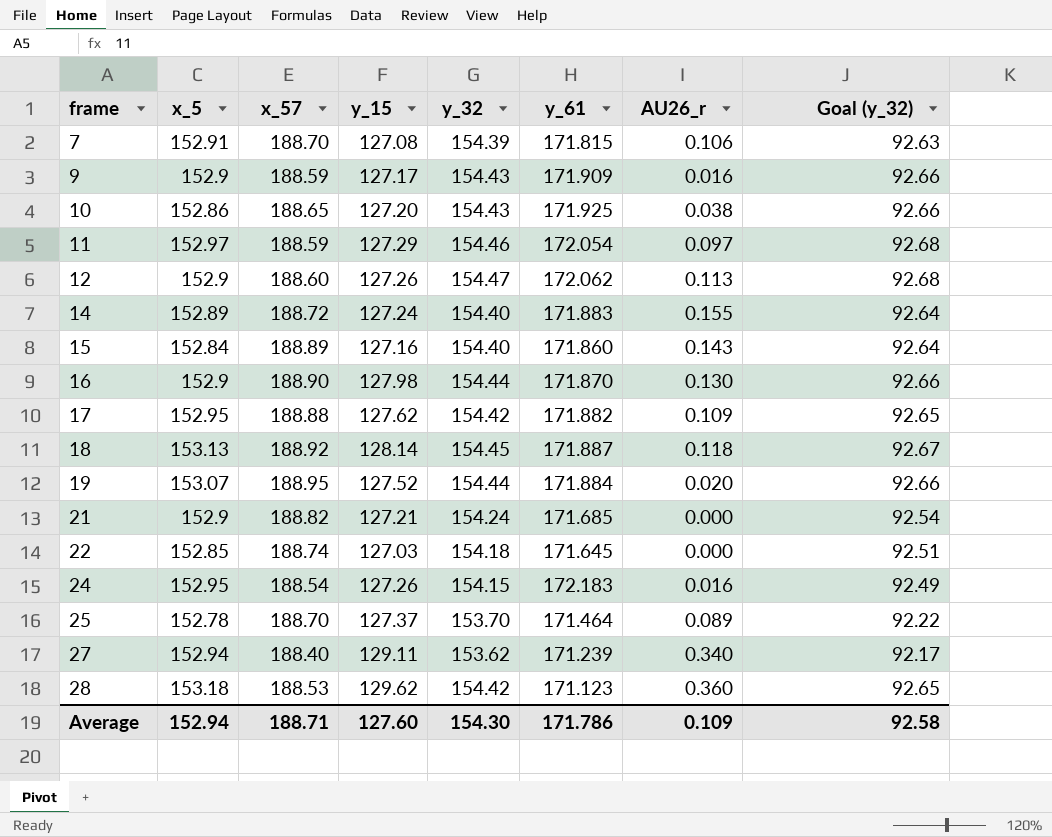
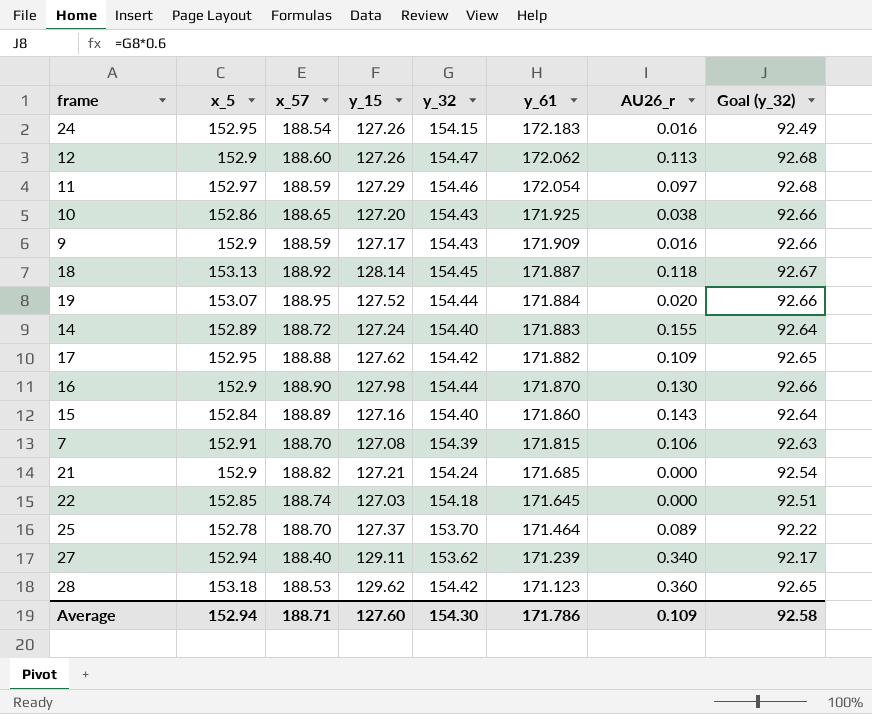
row order: frame ascending -> y_61 descending

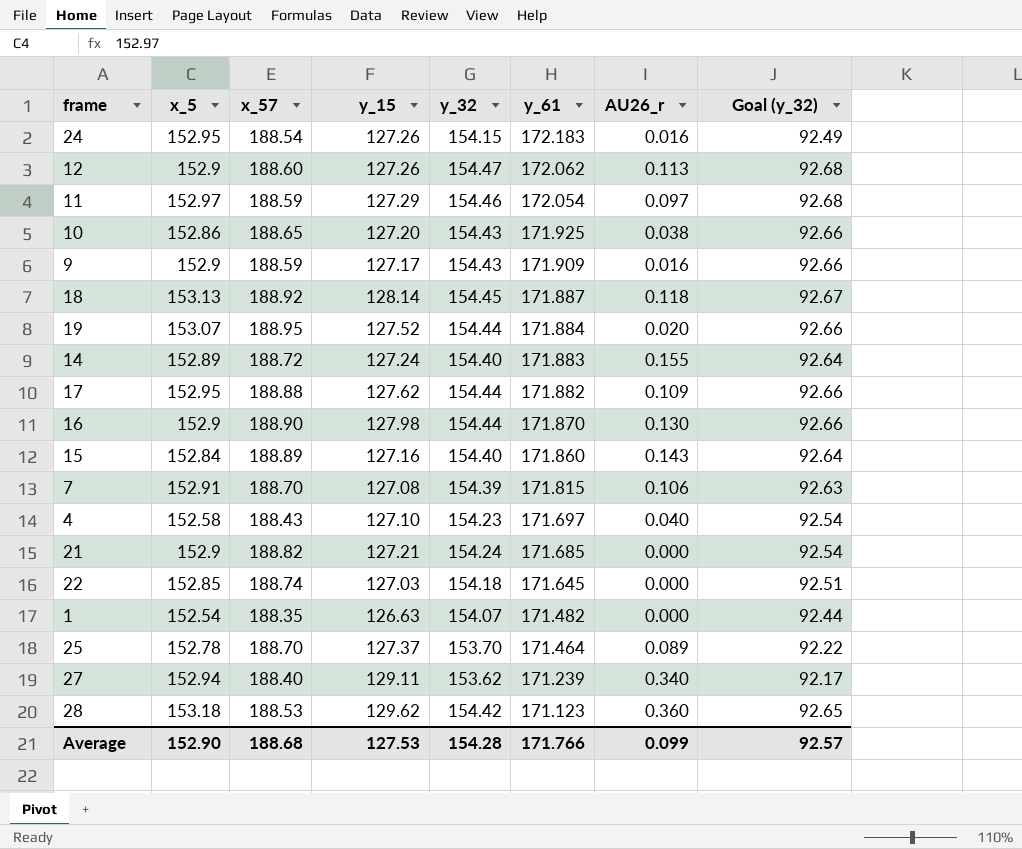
17 | y_32: 154.42 -> 154.44
17 | Goal (y_32): 92.65 -> 92.66
row 4: none -> 152.58 | 188.43 | 127.10 | 154.23 | 171.697 | 0.040 | 92.54
row 1: none -> 152.54 | 188.35 | 126.63 | 154.07 | 171.482 | 0.000 | 92.44
Average | x_5: 152.94 -> 152.90
Average | x_57: 188.71 -> 188.68
Average | y_15: 127.60 -> 127.53
Average | y_32: 154.30 -> 154.28
Average | y_61: 171.786 -> 171.766
Average | AU26_r: 0.109 -> 0.099
Average | Goal (y_32): 92.58 -> 92.57

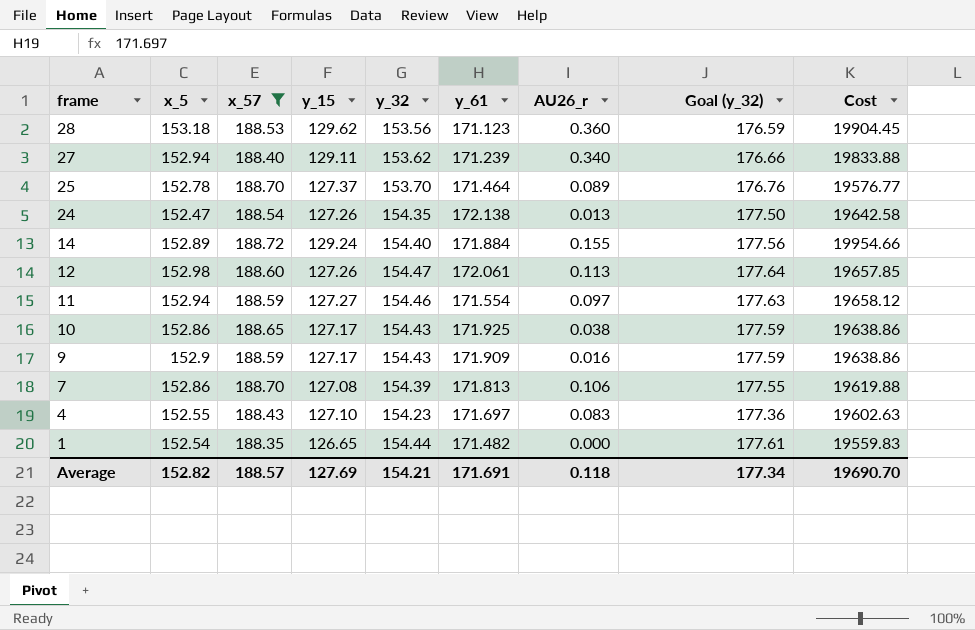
filter: none -> x_57 <= 188.72
row order: y_61 descending -> frame descending
column Goal (y_32) | formula: [y_32] * 0.6 -> [y_32] * 1.15
column Cost | formula: none -> [y_15] * [y_32]
28 | y_32: 154.42 -> 153.56
24 | x_5: 152.95 -> 152.47
24 | y_32: 154.15 -> 154.35
24 | y_61: 172.183 -> 172.138
24 | AU26_r: 0.016 -> 0.013
14 | y_15: 127.24 -> 129.24
14 | y_61: 171.883 -> 171.884
12 | x_5: 152.9 -> 152.98
12 | y_61: 172.062 -> 172.061
11 | x_5: 152.97 -> 152.94
11 | y_15: 127.29 -> 127.27
11 | y_61: 172.054 -> 171.554
10 | y_15: 127.20 -> 127.17
7 | x_5: 152.91 -> 152.86
7 | y_61: 171.815 -> 171.813
4 | x_5: 152.58 -> 152.55
4 | AU26_r: 0.040 -> 0.083
1 | y_15: 126.63 -> 126.65
1 | y_32: 154.07 -> 154.44
Average | x_5: 152.90 -> 152.82
Average | x_57: 188.68 -> 188.57
Average | y_15: 127.53 -> 127.69
Average | y_32: 154.28 -> 154.21
Average | y_61: 171.766 -> 171.691
Average | AU26_r: 0.099 -> 0.118
Average | Goal (y_32): 92.57 -> 177.34

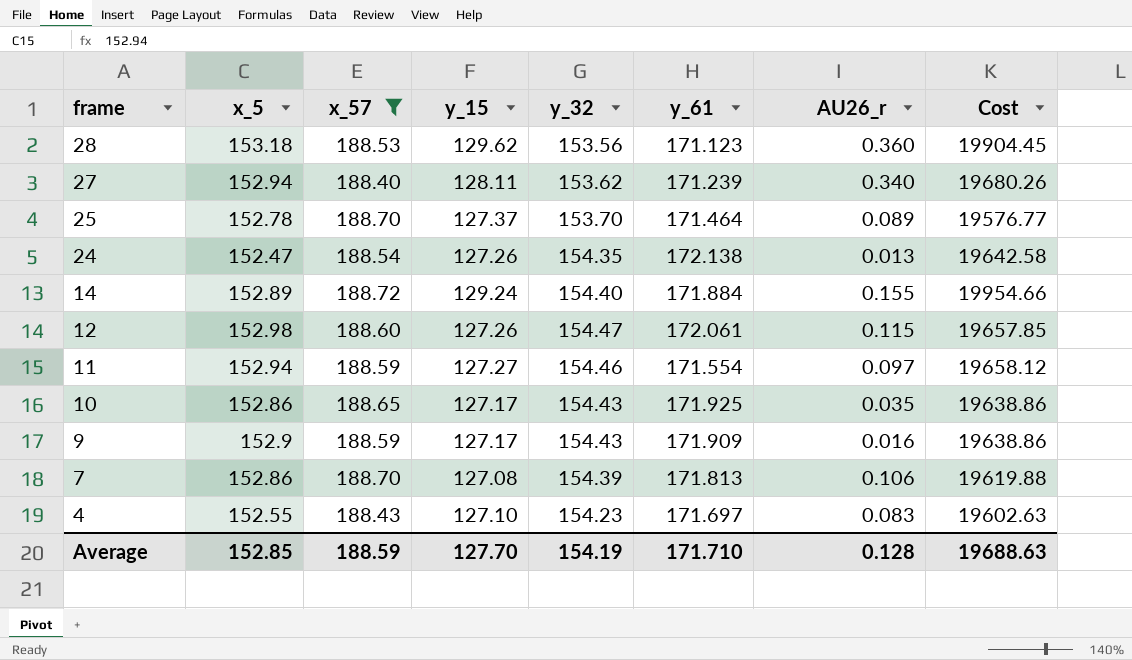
column Goal (y_32) | formula: [y_32] * 1.15 -> none
row 1: 152.54 | 188.35 | 126.65 | 154.44 | 171.482 | 0.000 | 177.61 | 19559.83 -> none
27 | y_15: 129.11 -> 128.11
27 | Cost: 19833.88 -> 19680.26
12 | AU26_r: 0.113 -> 0.115
10 | AU26_r: 0.038 -> 0.035
Average | x_5: 152.82 -> 152.85
Average | x_57: 188.57 -> 188.59
Average | y_15: 127.69 -> 127.70
Average | y_32: 154.21 -> 154.19
Average | y_61: 171.691 -> 171.710
Average | AU26_r: 0.118 -> 0.128
Average | Cost: 19690.70 -> 19688.63

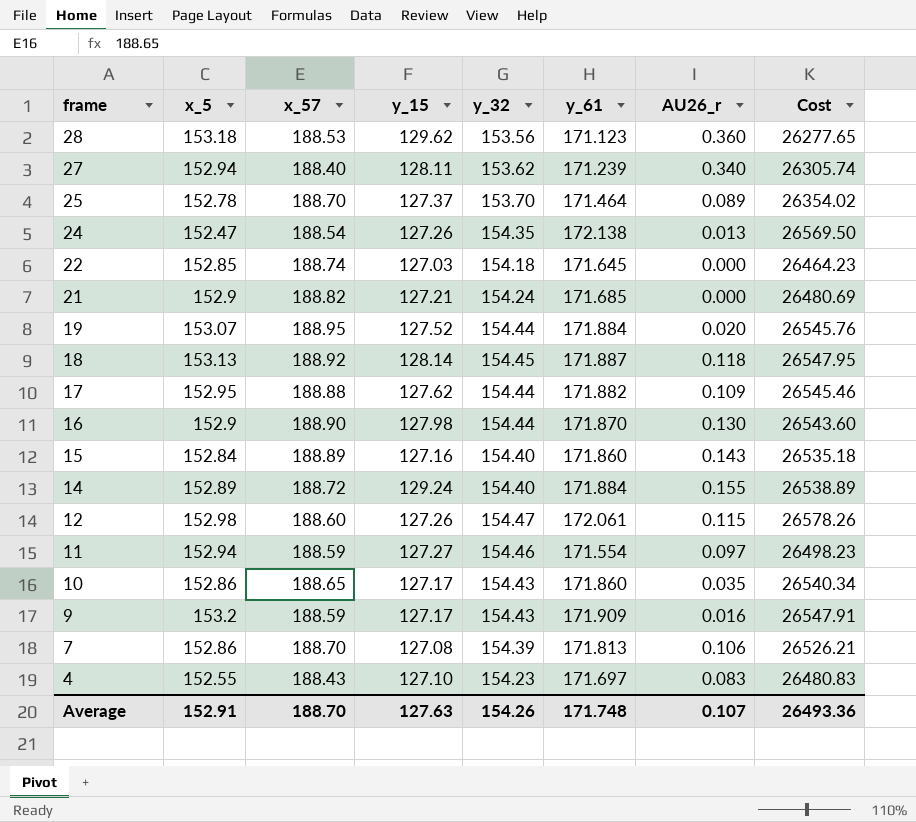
filter: x_57 <= 188.72 -> none
column Cost | formula: [y_15] * [y_32] -> [y_32] * [y_61]
10 | y_61: 171.925 -> 171.860
9 | x_5: 152.9 -> 153.2
Average | x_5: 152.85 -> 152.91
Average | x_57: 188.59 -> 188.70
Average | y_15: 127.70 -> 127.63
Average | y_32: 154.19 -> 154.26
Average | y_61: 171.710 -> 171.748
Average | AU26_r: 0.128 -> 0.107
Average | Cost: 19688.63 -> 26493.36

